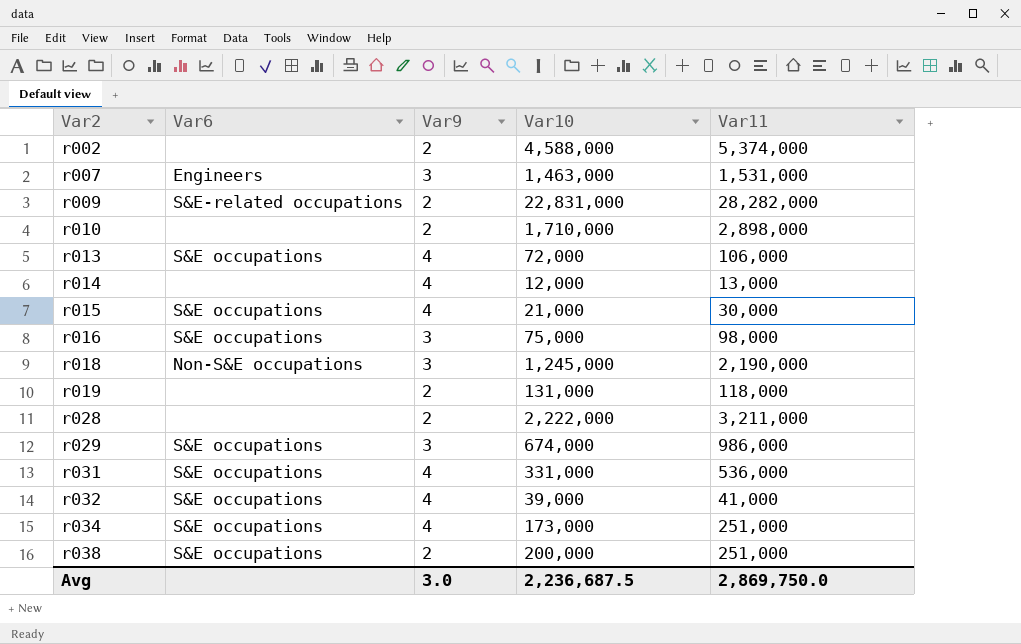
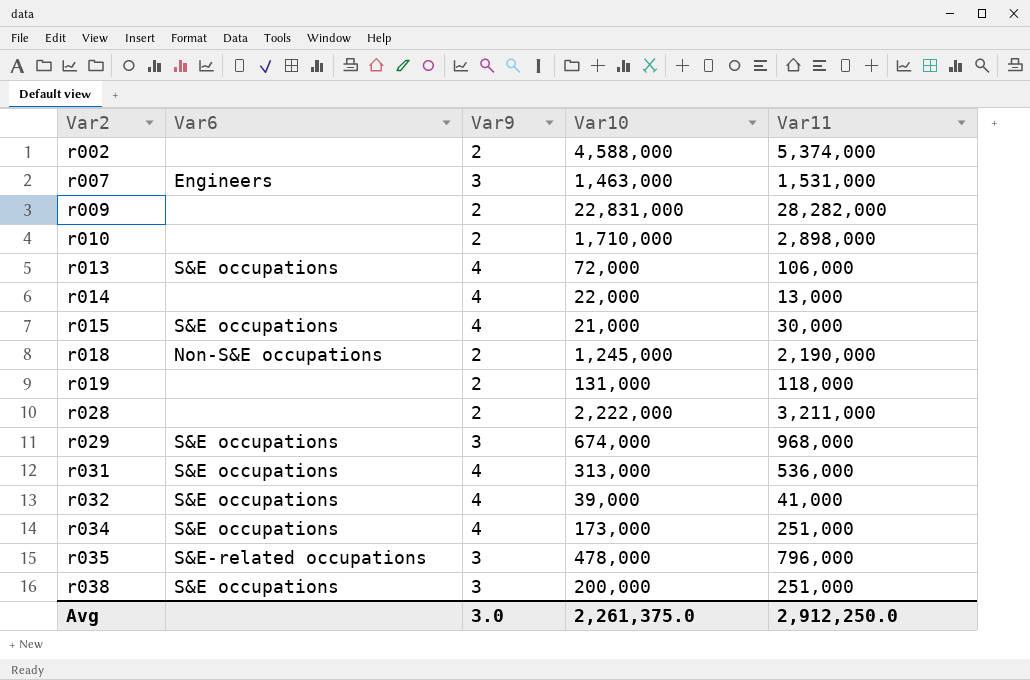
row r016: S&E occupations | 3 | 75,000 | 98,000 -> none
r009 | Var6: S&E-related occupations -> none
r014 | Var10: 12,000 -> 22,000
r018 | Var9: 3 -> 2
r029 | Var11: 986,000 -> 968,000
r031 | Var10: 331,000 -> 313,000
row r035: none -> S&E-related occupations | 3 | 478,000 | 796,000
r038 | Var9: 2 -> 3
Avg | Var10: 2,236,687.5 -> 2,261,375.0
Avg | Var11: 2,869,750.0 -> 2,912,250.0

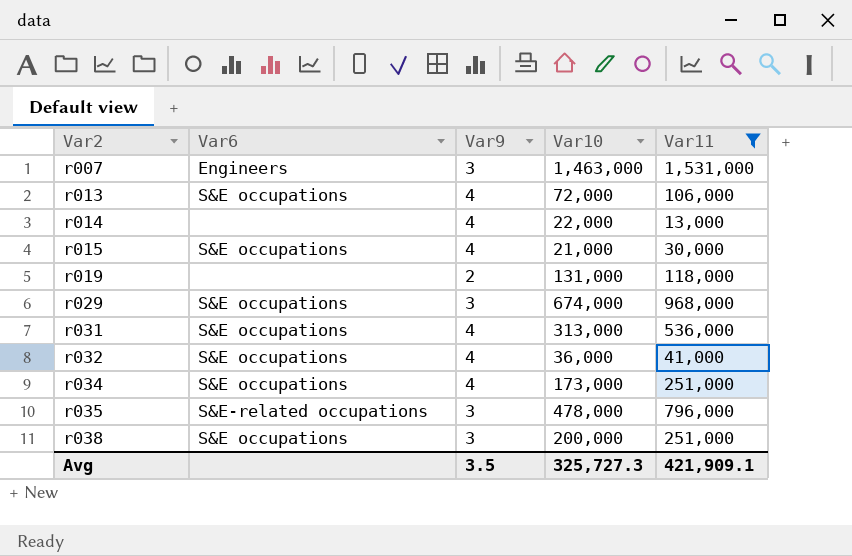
filter: none -> Var11 <= 1,531,000
r032 | Var10: 39,000 -> 36,000
Avg | Var9: 3.0 -> 3.5
Avg | Var10: 2,261,375.0 -> 325,727.3
Avg | Var11: 2,912,250.0 -> 421,909.1

